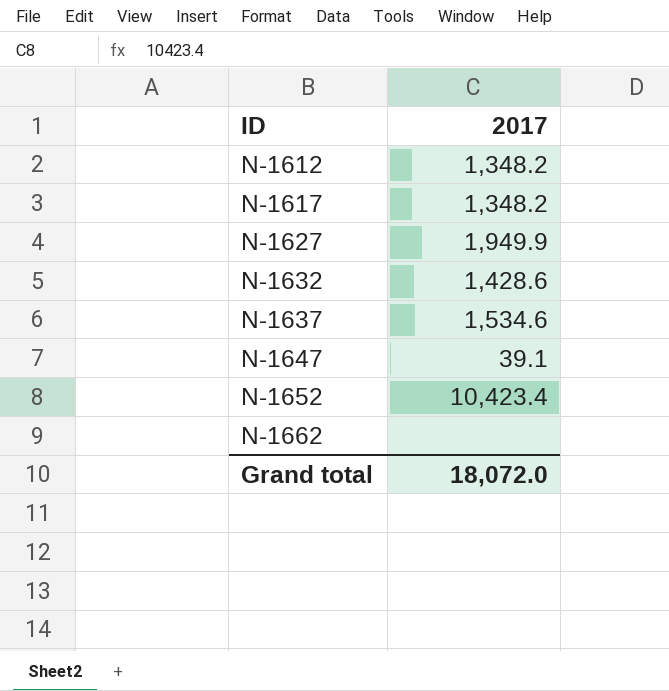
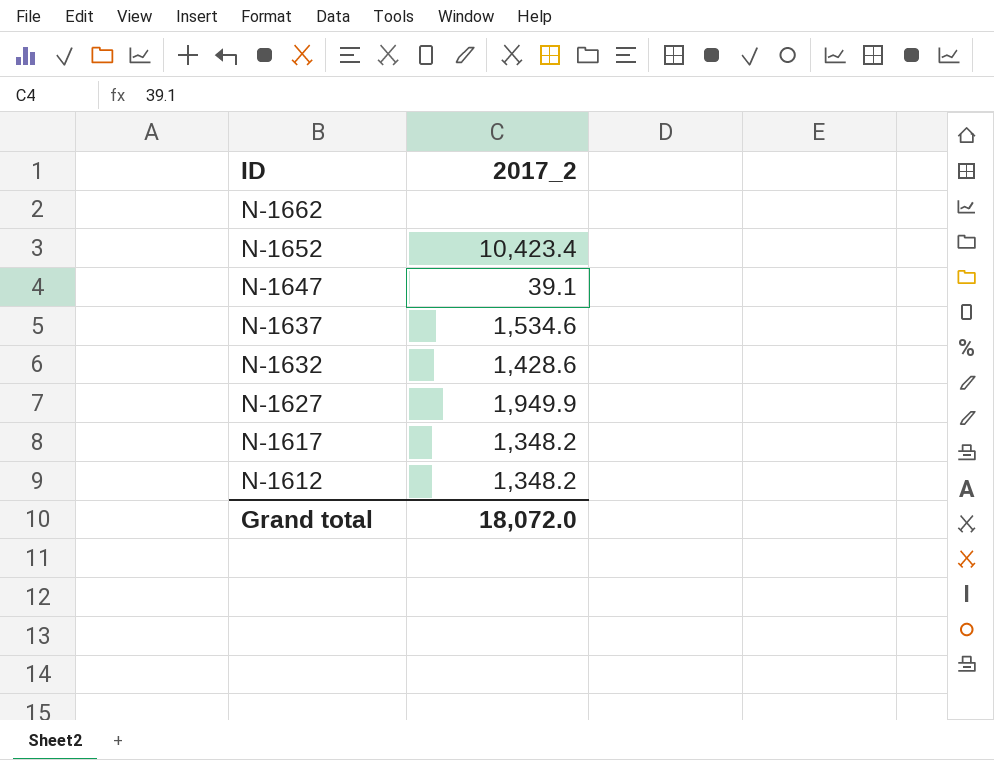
row order: ID ascending -> ID descending
column name: 2017 -> 2017_2

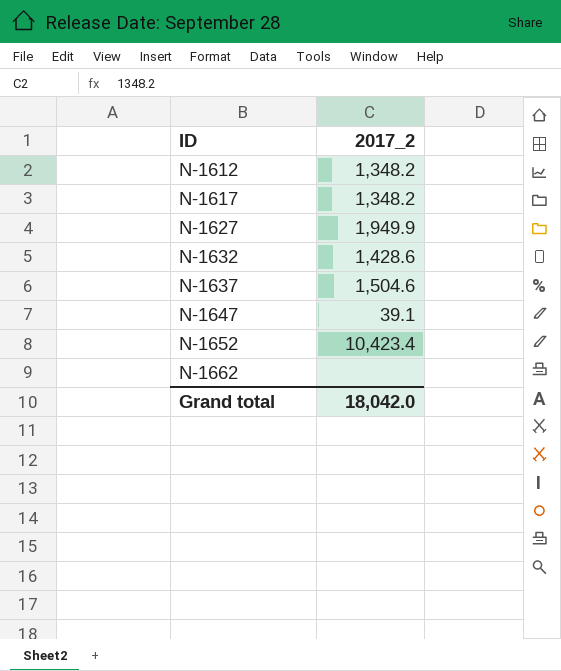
row order: ID descending -> ID ascending
N-1637 | 2017_2: 1,534.6 -> 1,504.6
Grand total | 2017_2: 18,072.0 -> 18,042.0

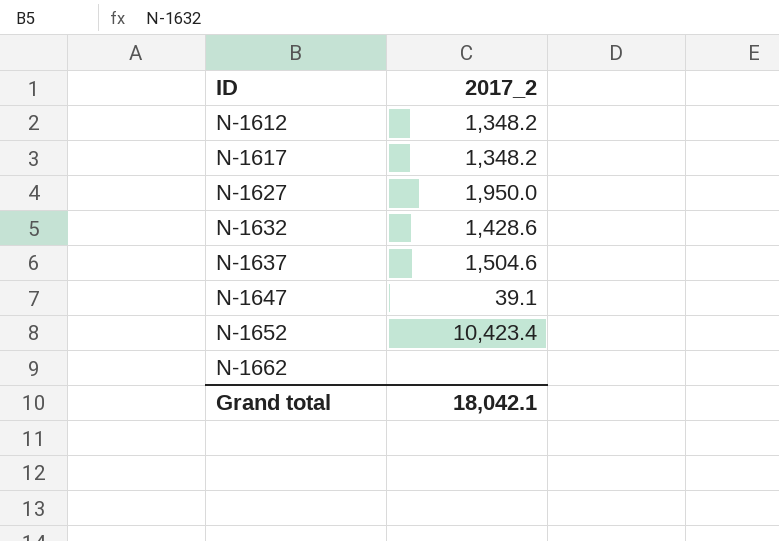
N-1627 | 2017_2: 1,949.9 -> 1,950.0
Grand total | 2017_2: 18,042.0 -> 18,042.1

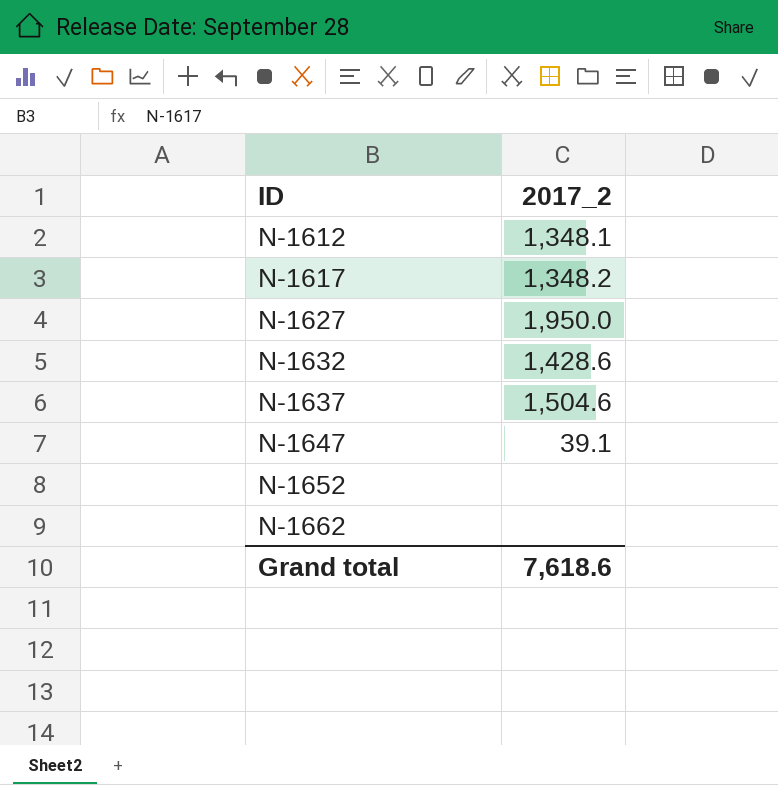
N-1612 | 2017_2: 1,348.2 -> 1,348.1
N-1652 | 2017_2: 10,423.4 -> none
Grand total | 2017_2: 18,042.1 -> 7,618.6

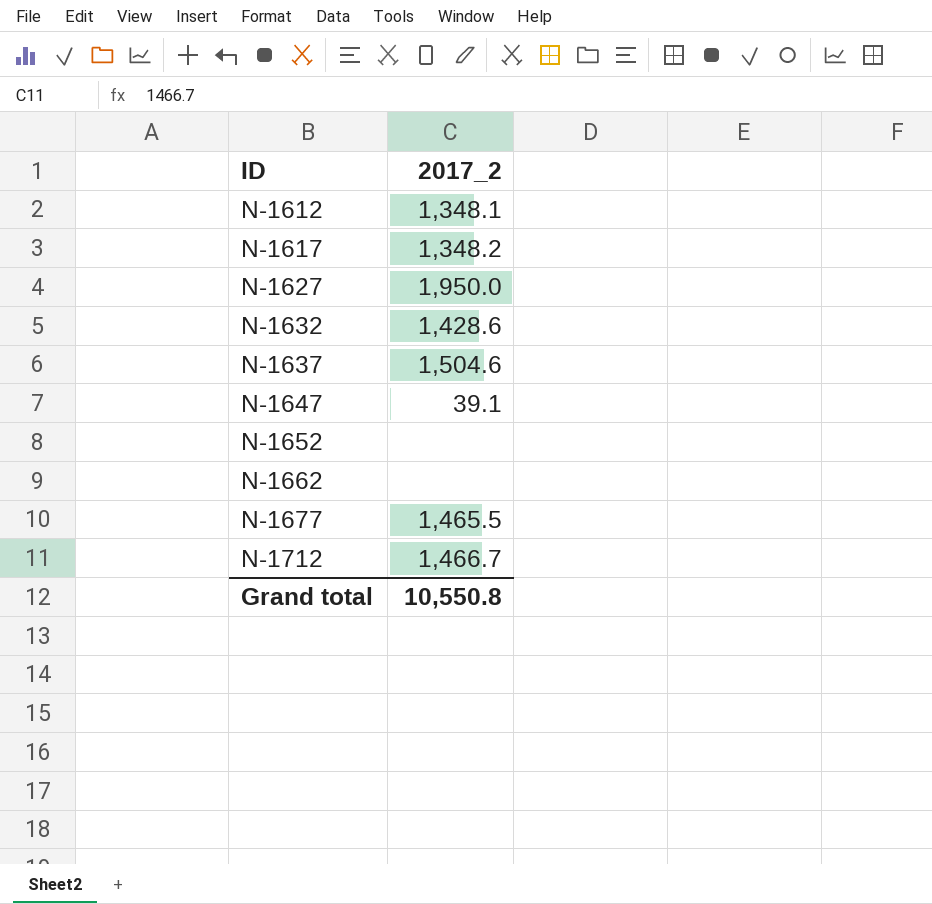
row N-1677: none -> 1,465.5
row N-1712: none -> 1,466.7
Grand total | 2017_2: 7,618.6 -> 10,550.8

